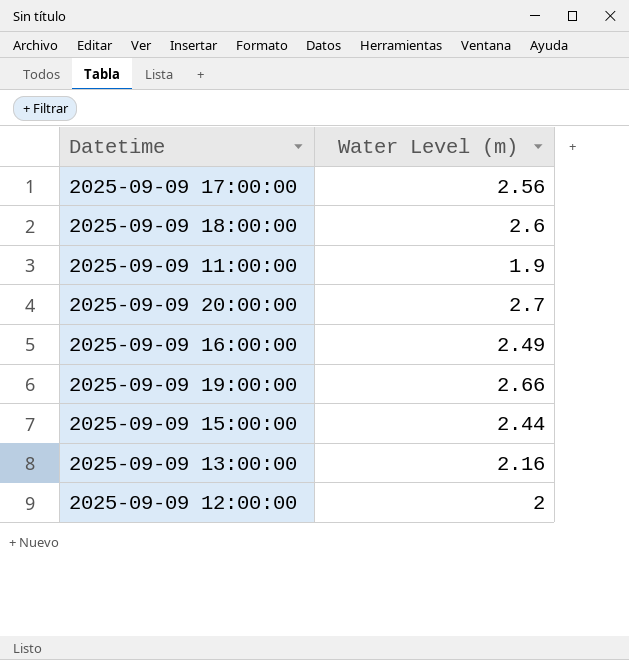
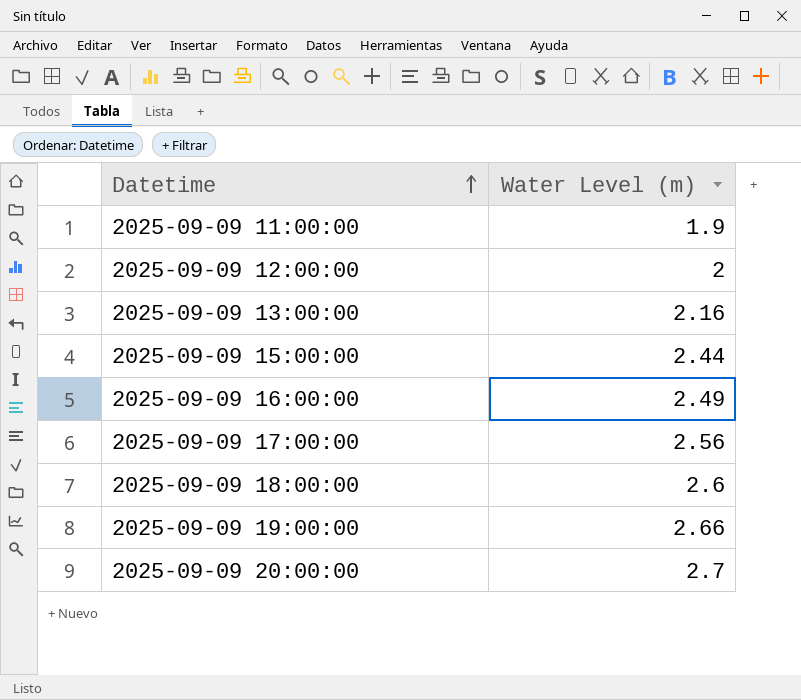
row order: none -> Datetime ascending

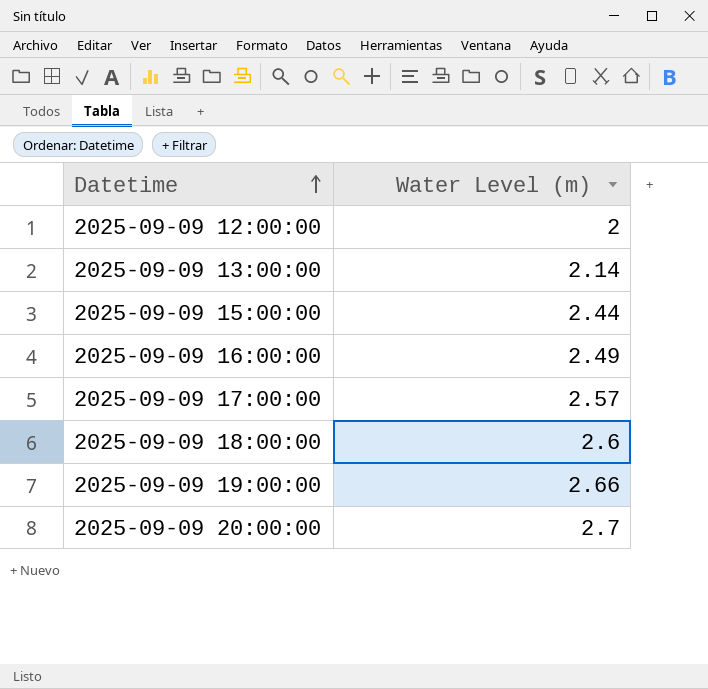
row 2025-09-09 11:00:00: 1.9 -> none
2025-09-09 13:00:00 | Water Level (m): 2.16 -> 2.14
2025-09-09 17:00:00 | Water Level (m): 2.56 -> 2.57

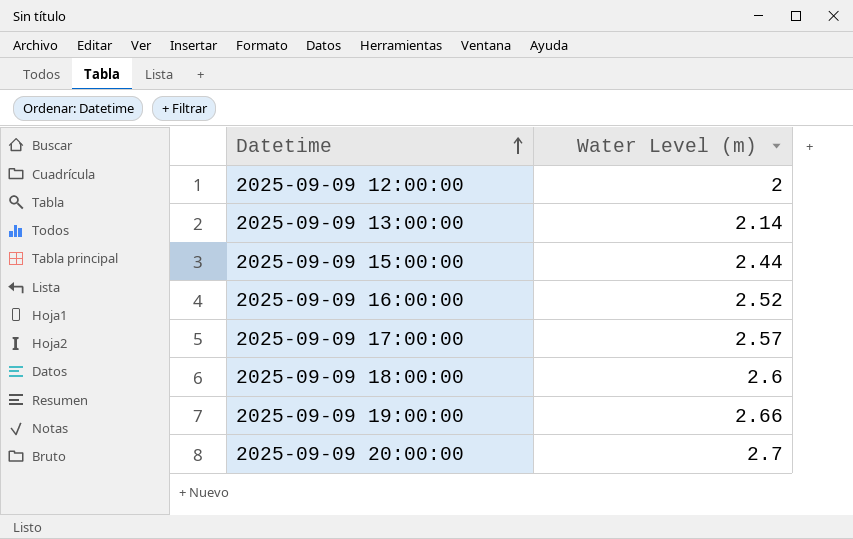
2025-09-09 16:00:00 | Water Level (m): 2.49 -> 2.52

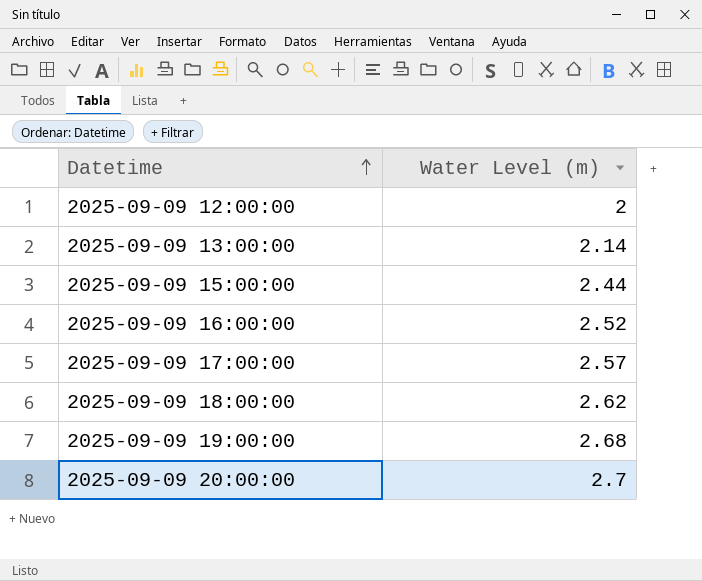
2025-09-09 18:00:00 | Water Level (m): 2.6 -> 2.62
2025-09-09 19:00:00 | Water Level (m): 2.66 -> 2.68

